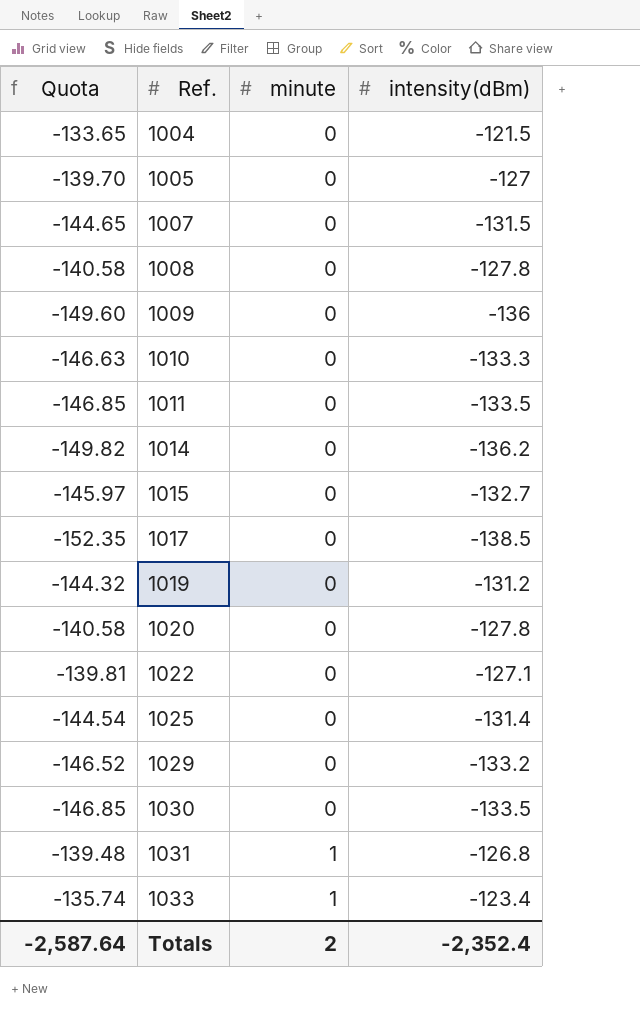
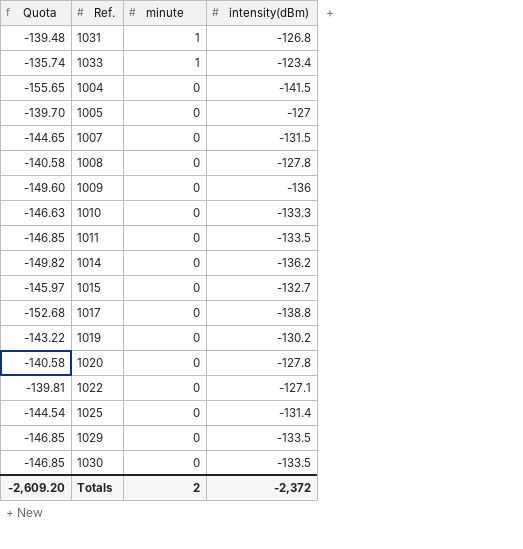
row order: Ref. ascending -> minute descending
1004 | Quota: -133.65 -> -155.65
1004 | intensity(dBm): -121.5 -> -141.5
1017 | Quota: -152.35 -> -152.68
1017 | intensity(dBm): -138.5 -> -138.8
1019 | Quota: -144.32 -> -143.22
1019 | intensity(dBm): -131.2 -> -130.2
1029 | Quota: -146.52 -> -146.85
1029 | intensity(dBm): -133.2 -> -133.5
Totals | Quota: -2,587.64 -> -2,609.20
Totals | intensity(dBm): -2,352.4 -> -2,372

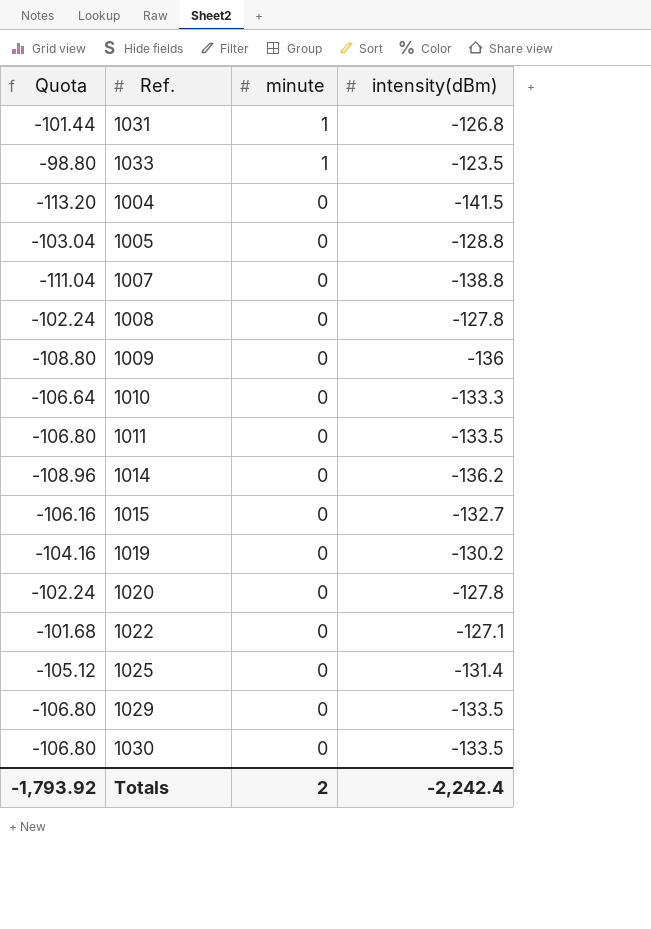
column Quota | formula: [intensity(dBm)] * 1.1 -> [intensity(dBm)] * 0.8
row 1017: -152.68 | 0 | -138.8 -> none
1033 | intensity(dBm): -123.4 -> -123.5
1005 | intensity(dBm): -127 -> -128.8
1007 | intensity(dBm): -131.5 -> -138.8
Totals | Quota: -2,609.20 -> -1,793.92
Totals | intensity(dBm): -2,372 -> -2,242.4

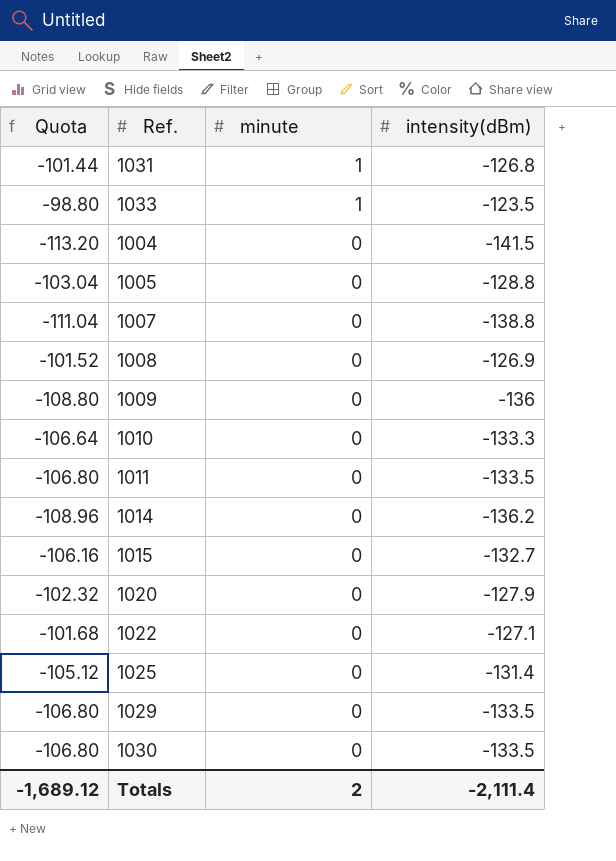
row 1019: -104.16 | 0 | -130.2 -> none
1008 | Quota: -102.24 -> -101.52
1008 | intensity(dBm): -127.8 -> -126.9
1020 | Quota: -102.24 -> -102.32
1020 | intensity(dBm): -127.8 -> -127.9
Totals | Quota: -1,793.92 -> -1,689.12
Totals | intensity(dBm): -2,242.4 -> -2,111.4

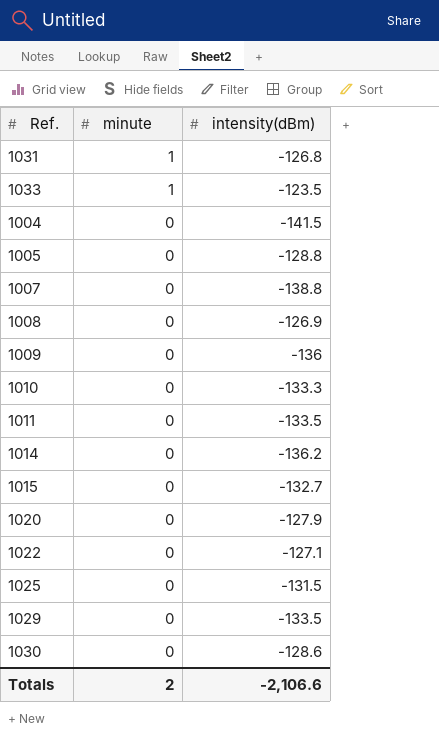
column Quota | formula: [intensity(dBm)] * 0.8 -> none
1025 | intensity(dBm): -131.4 -> -131.5
1030 | intensity(dBm): -133.5 -> -128.6
Totals | intensity(dBm): -2,111.4 -> -2,106.6

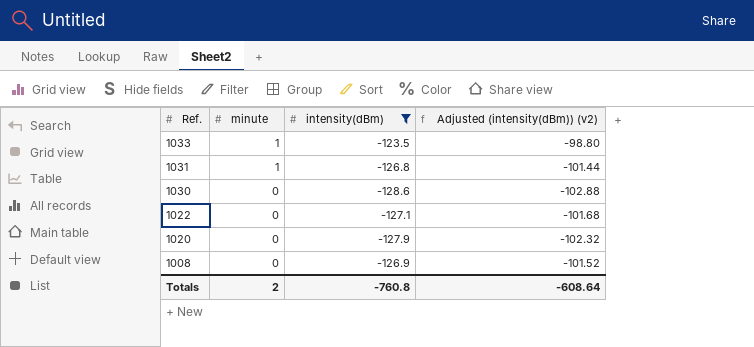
filter: none -> intensity(dBm) >= -128.6
row order: minute descending -> Ref. descending
column Adjusted (intensity(dBm)) (v2) | formula: none -> [intensity(dBm)] * 0.8
Totals | intensity(dBm): -2,106.6 -> -760.8

